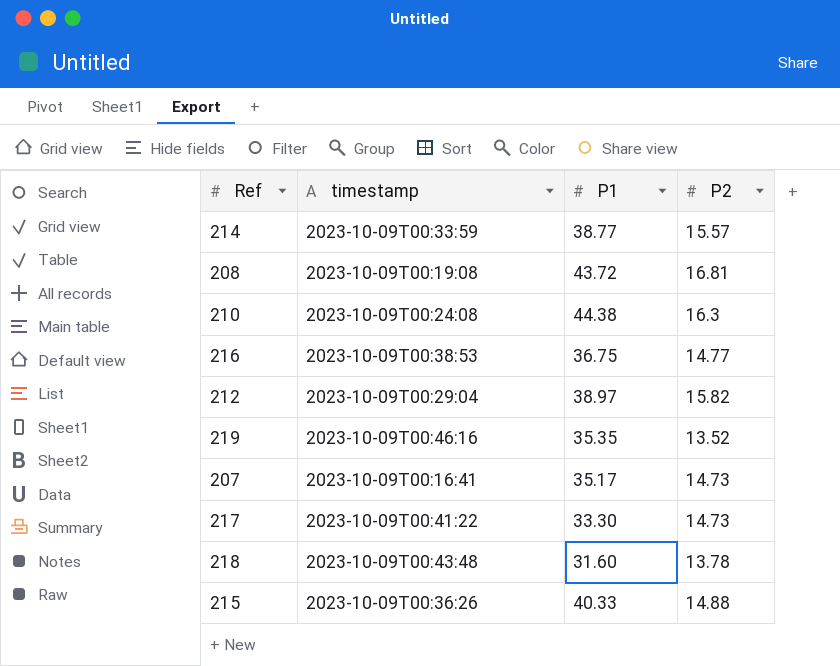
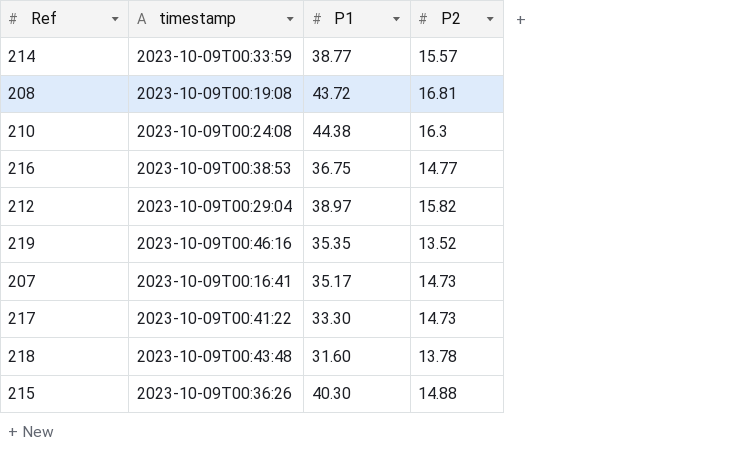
215 | P1: 40.33 -> 40.30

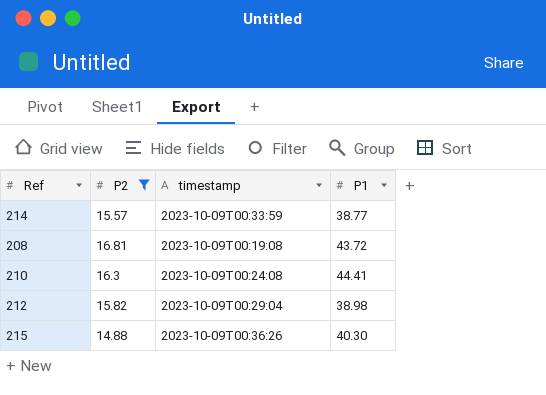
filter: none -> P2 >= 14.88
column P2 | position: 4 -> 2
210 | P1: 44.38 -> 44.41
212 | P1: 38.97 -> 38.98

